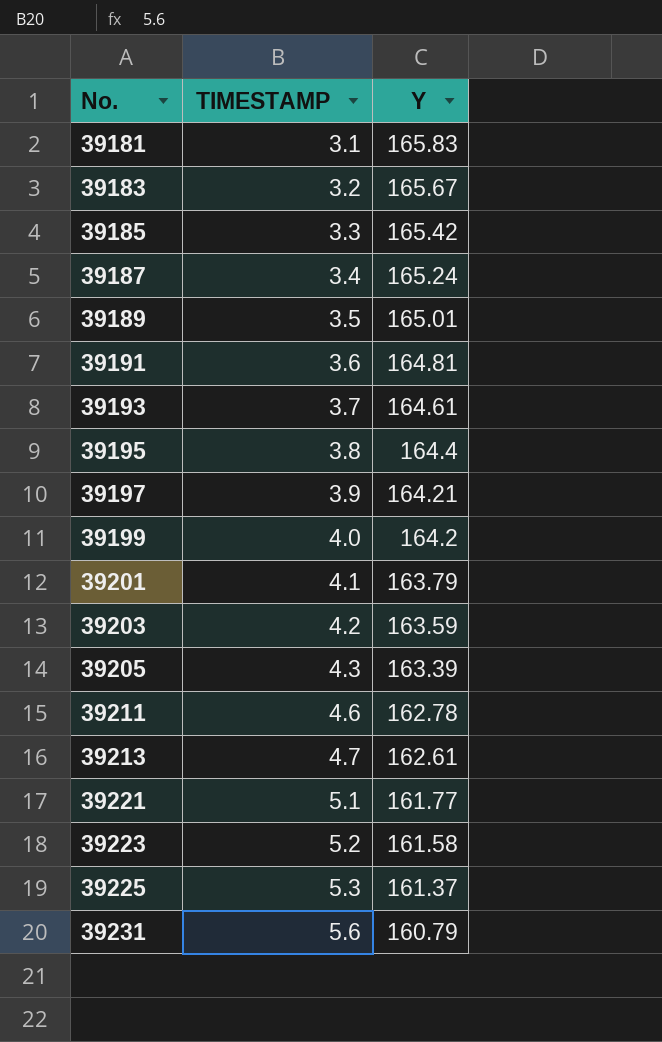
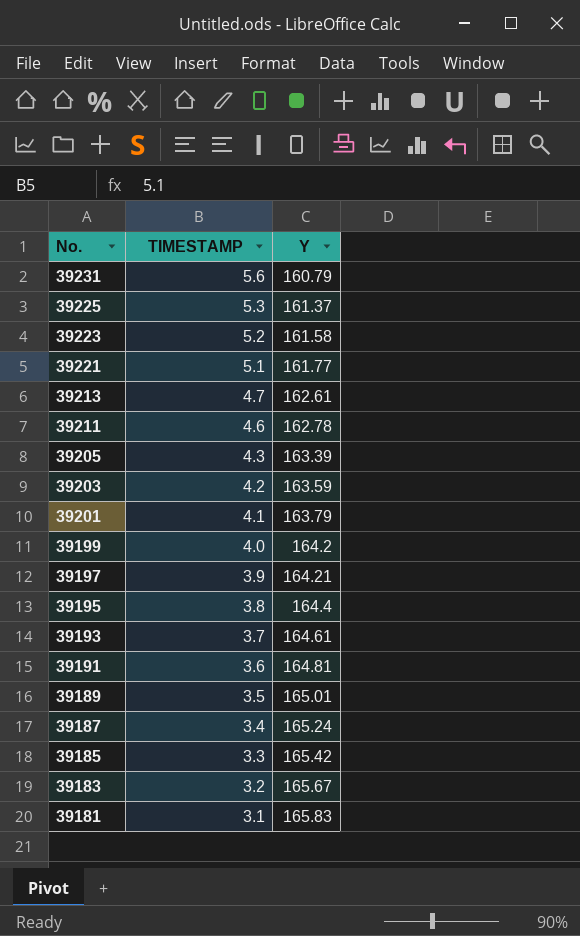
row order: No. ascending -> No. descending

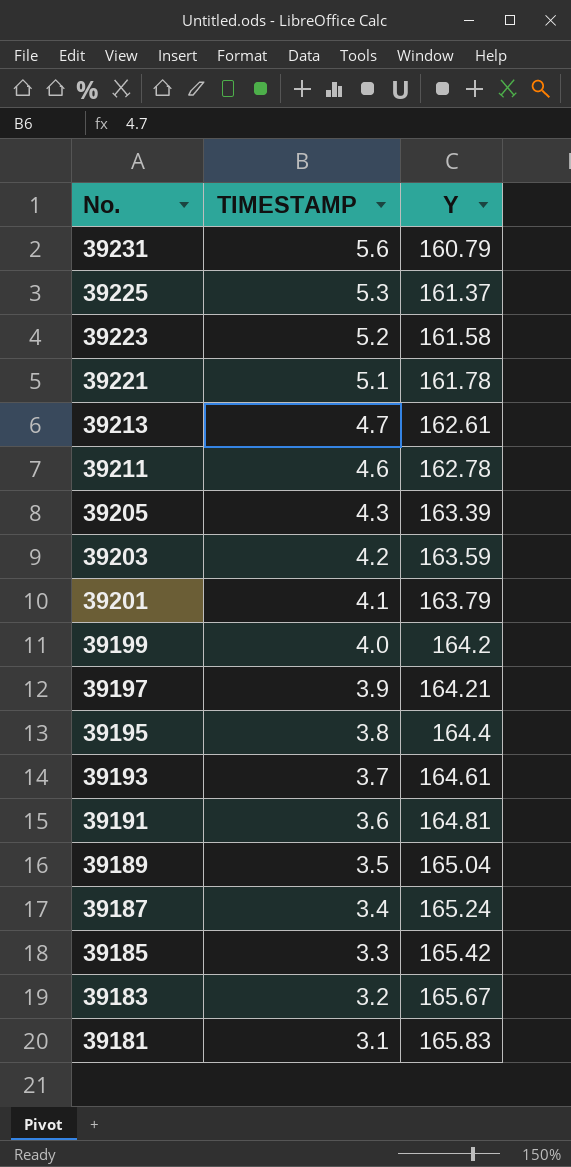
39221 | Y: 161.77 -> 161.78
39189 | Y: 165.01 -> 165.04

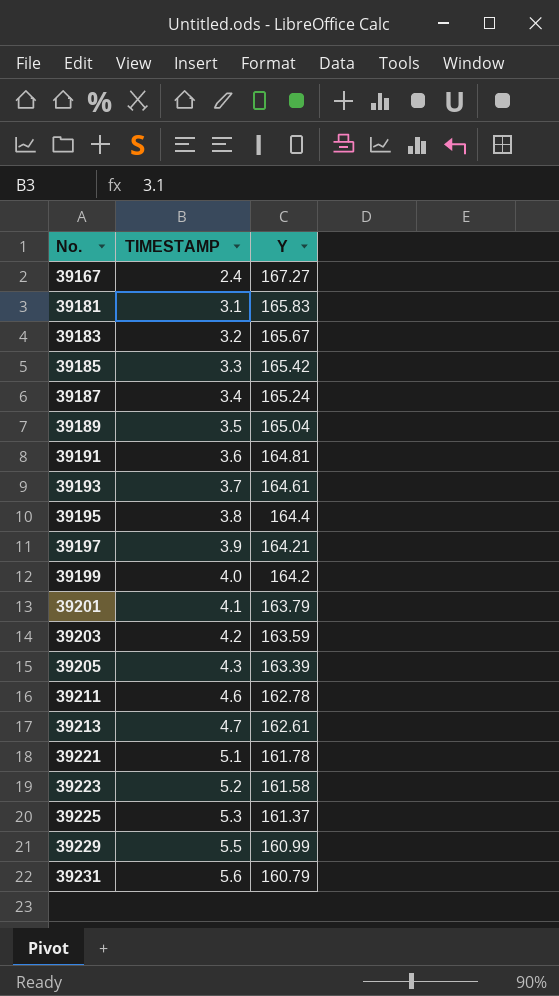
row order: No. descending -> No. ascending
row 39167: none -> 2.4 | 167.27
row 39229: none -> 5.5 | 160.99

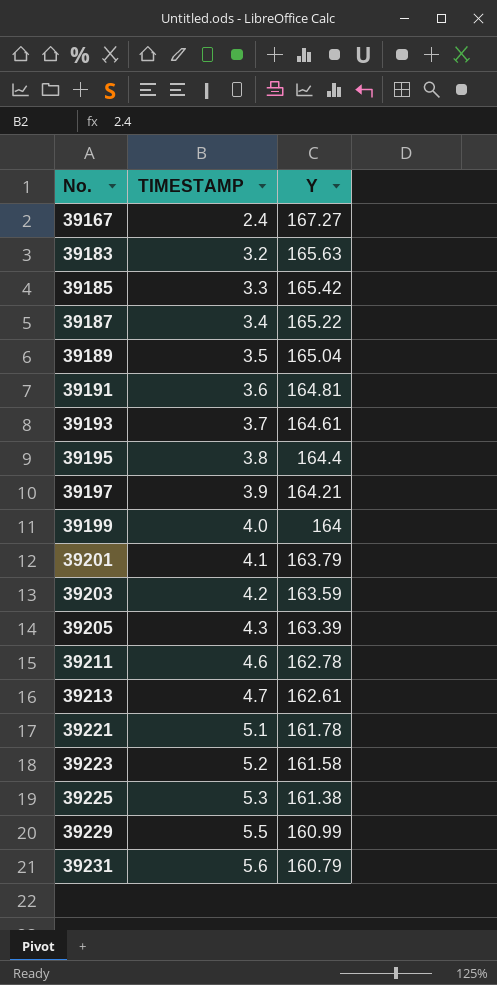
row 39181: 3.1 | 165.83 -> none
39183 | Y: 165.67 -> 165.63
39187 | Y: 165.24 -> 165.22
39199 | Y: 164.2 -> 164
39225 | Y: 161.37 -> 161.38

